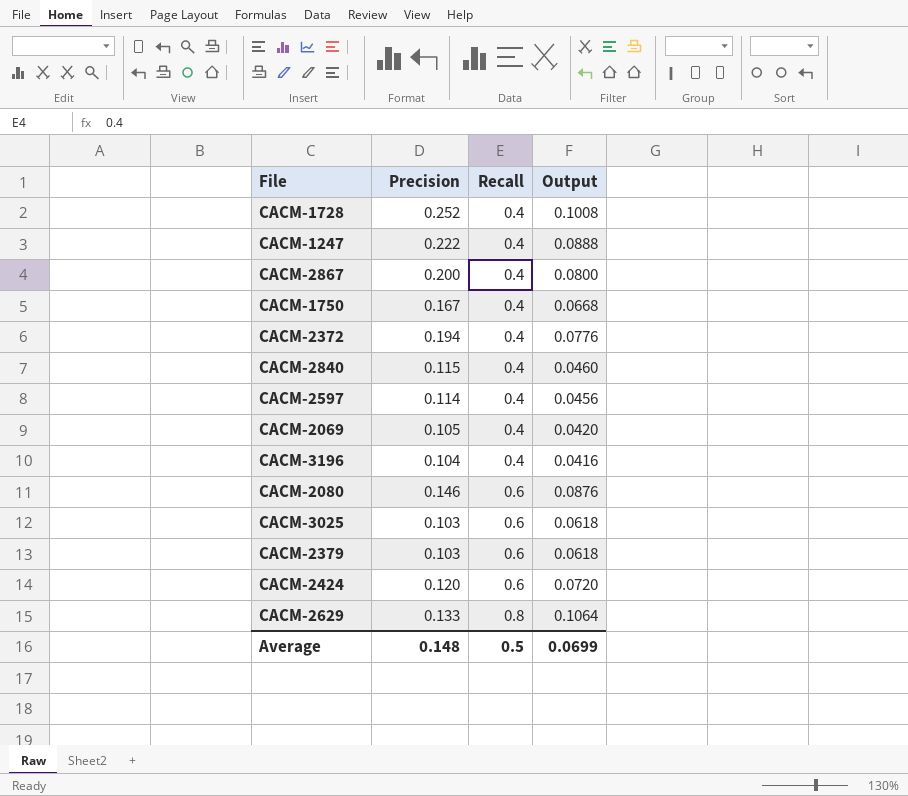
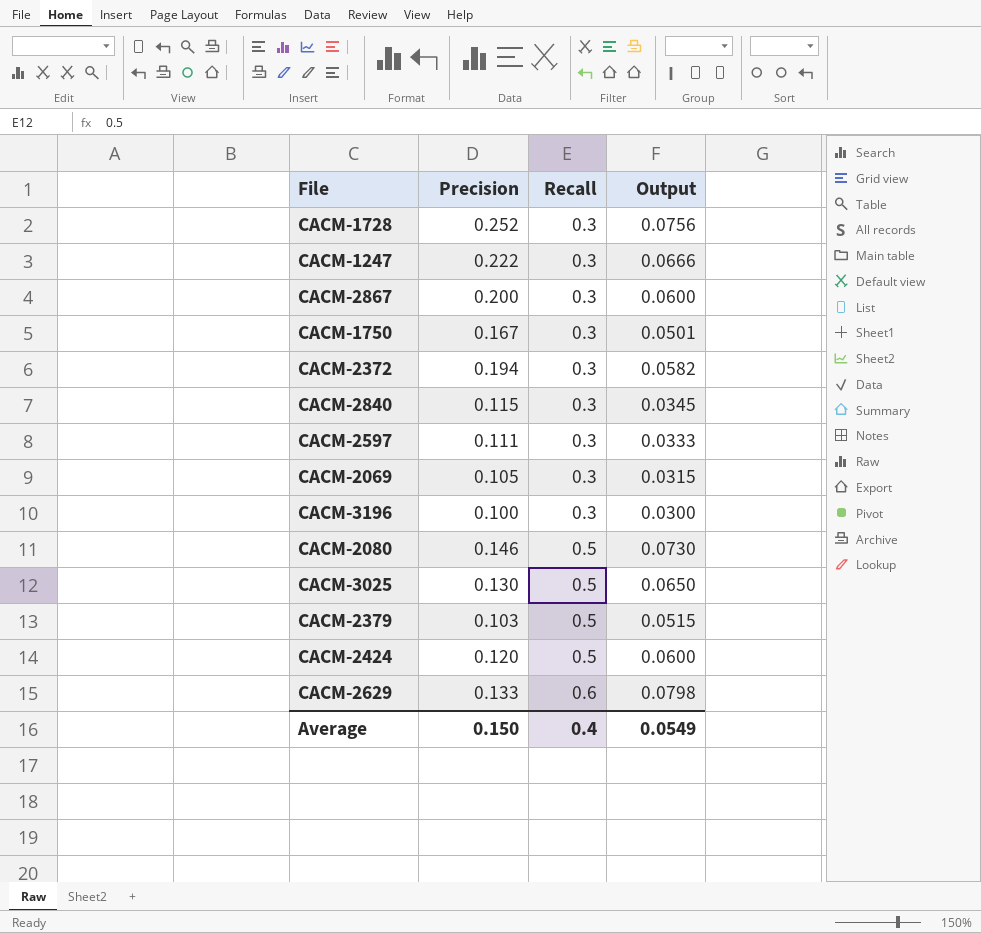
CACM-1728 | Recall: 0.4 -> 0.3
CACM-1728 | Output: 0.1008 -> 0.0756
CACM-1247 | Recall: 0.4 -> 0.3
CACM-1247 | Output: 0.0888 -> 0.0666
CACM-2867 | Recall: 0.4 -> 0.3
CACM-2867 | Output: 0.0800 -> 0.0600
CACM-1750 | Recall: 0.4 -> 0.3
CACM-1750 | Output: 0.0668 -> 0.0501
CACM-2372 | Recall: 0.4 -> 0.3
CACM-2372 | Output: 0.0776 -> 0.0582
CACM-2840 | Recall: 0.4 -> 0.3
CACM-2840 | Output: 0.0460 -> 0.0345
CACM-2597 | Precision: 0.114 -> 0.111
CACM-2597 | Recall: 0.4 -> 0.3
CACM-2597 | Output: 0.0456 -> 0.0333
CACM-2069 | Recall: 0.4 -> 0.3
CACM-2069 | Output: 0.0420 -> 0.0315
CACM-3196 | Precision: 0.104 -> 0.100
CACM-3196 | Recall: 0.4 -> 0.3
CACM-3196 | Output: 0.0416 -> 0.0300
CACM-2080 | Recall: 0.6 -> 0.5
CACM-2080 | Output: 0.0876 -> 0.0730
CACM-3025 | Precision: 0.103 -> 0.130
CACM-3025 | Recall: 0.6 -> 0.5
CACM-3025 | Output: 0.0618 -> 0.0650
CACM-2379 | Recall: 0.6 -> 0.5
CACM-2379 | Output: 0.0618 -> 0.0515
CACM-2424 | Recall: 0.6 -> 0.5
CACM-2424 | Output: 0.0720 -> 0.0600
CACM-2629 | Recall: 0.8 -> 0.6
CACM-2629 | Output: 0.1064 -> 0.0798
Average | Precision: 0.148 -> 0.150
Average | Recall: 0.5 -> 0.4
Average | Output: 0.0699 -> 0.0549

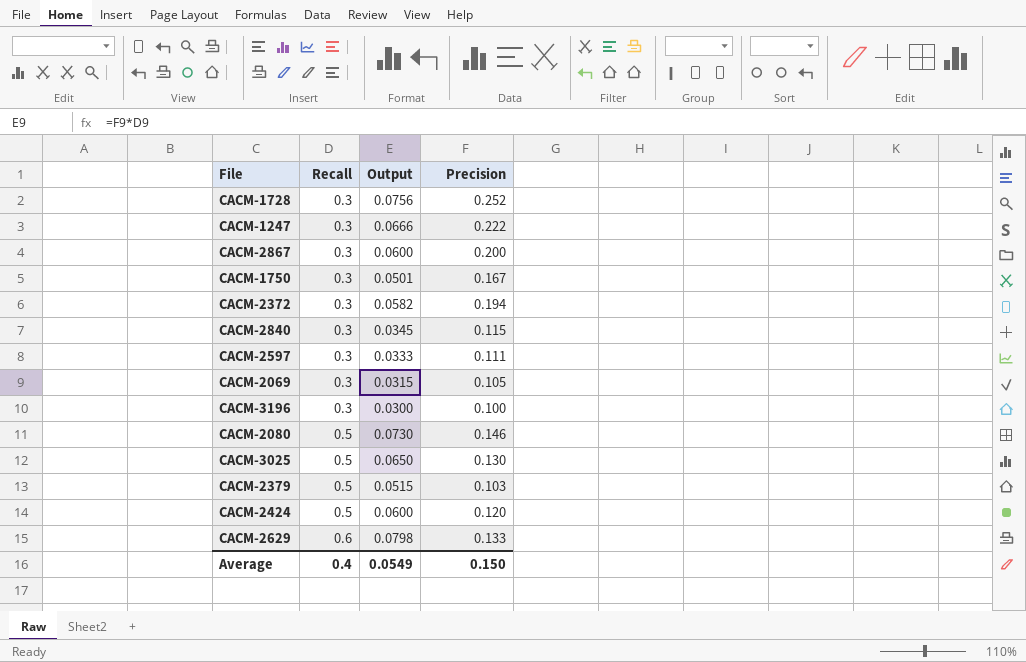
column Precision | position: 2 -> 4

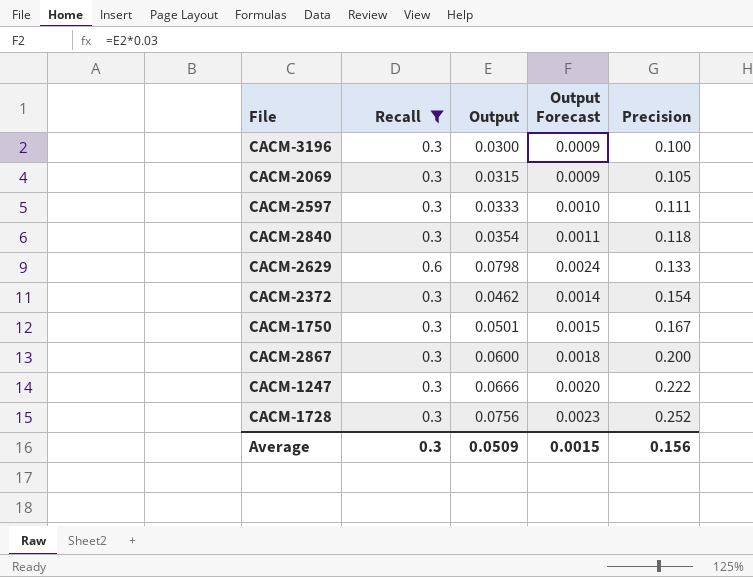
filter: none -> Recall != 0.5
row order: Recall ascending -> Precision ascending
column Output Forecast | formula: none -> [Output] * 0.03
CACM-2840 | Output: 0.0345 -> 0.0354
CACM-2840 | Precision: 0.115 -> 0.118
CACM-2372 | Output: 0.0582 -> 0.0462
CACM-2372 | Precision: 0.194 -> 0.154
Average | Recall: 0.4 -> 0.3
Average | Output: 0.0549 -> 0.0509
Average | Precision: 0.150 -> 0.156

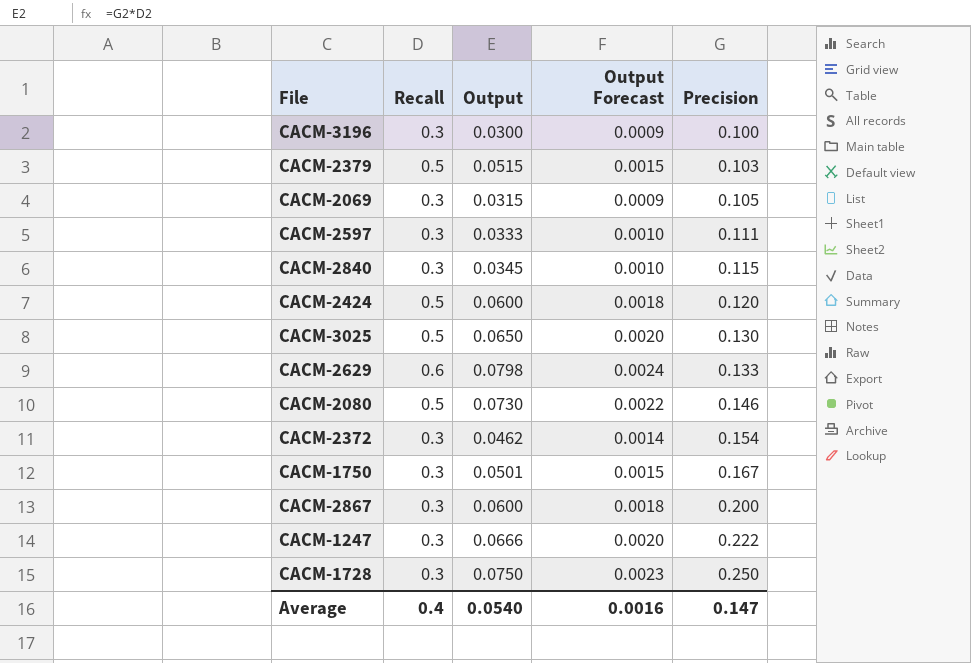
filter: Recall != 0.5 -> none
CACM-2840 | Output: 0.0354 -> 0.0345
CACM-2840 | Output Forecast: 0.0011 -> 0.0010
CACM-2840 | Precision: 0.118 -> 0.115
CACM-1728 | Output: 0.0756 -> 0.0750
CACM-1728 | Precision: 0.252 -> 0.250
Average | Recall: 0.3 -> 0.4
Average | Output: 0.0509 -> 0.0540
Average | Output Forecast: 0.0015 -> 0.0016
Average | Precision: 0.156 -> 0.147

